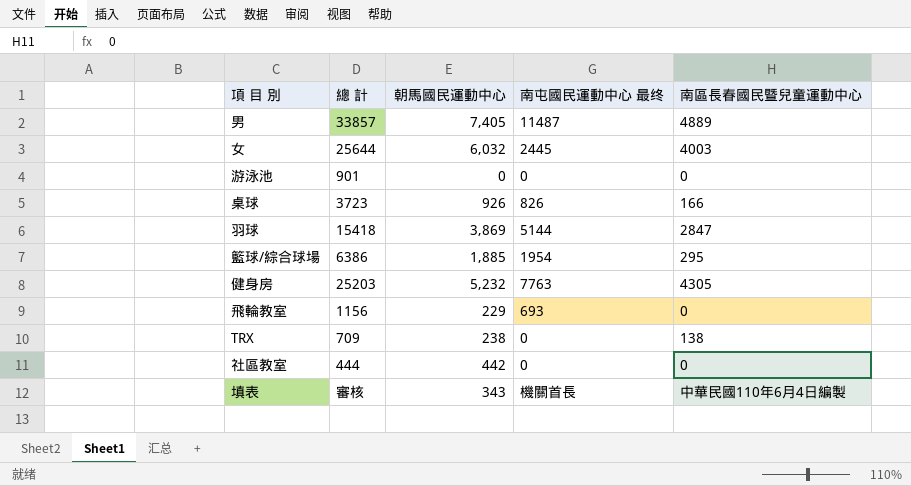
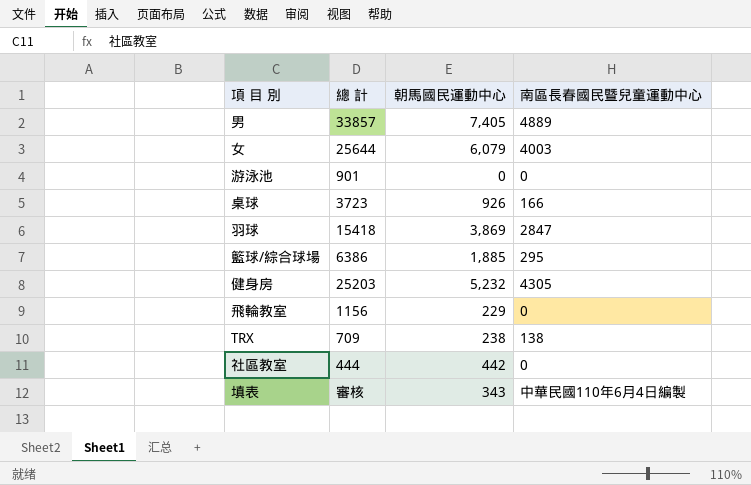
column 南屯國民運動中心 最终 | position: 4 -> none
女 | 朝馬國民運動中心: 6,032 -> 6,079

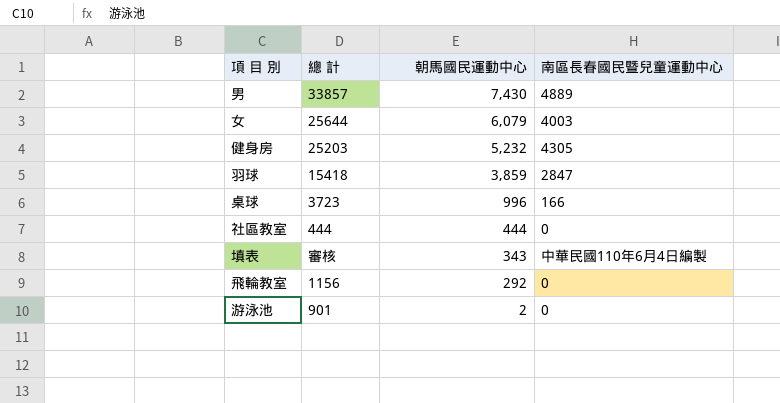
row order: none -> 朝馬國民運動中心 descending
row 籃球/綜合球場: 6386 | 1,885 | 295 -> none
row TRX: 709 | 238 | 138 -> none
男 | 朝馬國民運動中心: 7,405 -> 7,430
羽球 | 朝馬國民運動中心: 3,869 -> 3,859
桌球 | 朝馬國民運動中心: 926 -> 996
社區教室 | 朝馬國民運動中心: 442 -> 444
飛輪教室 | 朝馬國民運動中心: 229 -> 292
游泳池 | 朝馬國民運動中心: 0 -> 2

